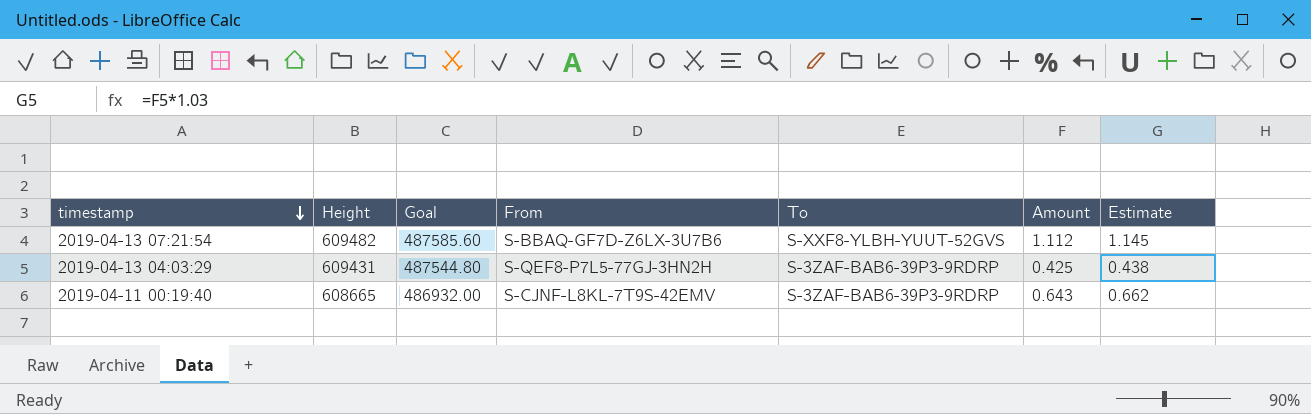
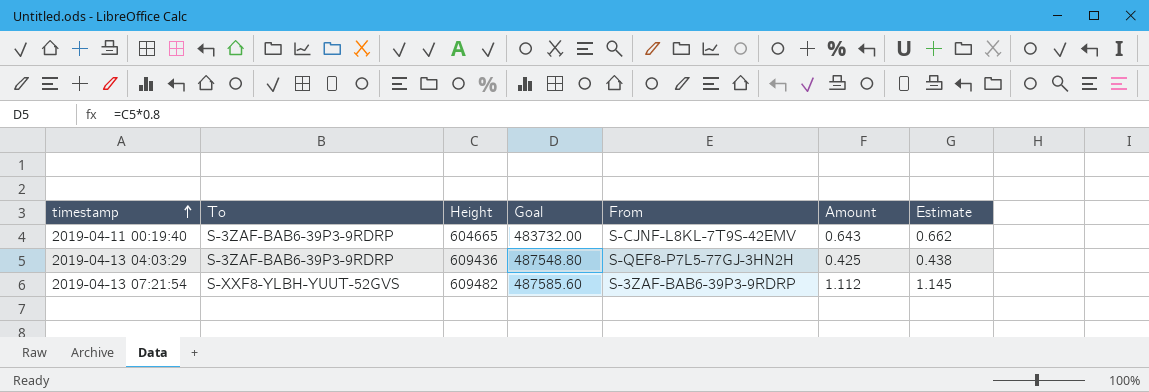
row order: timestamp descending -> timestamp ascending
column To | position: 5 -> 2
2019-04-11 00:19:40 | Height: 608665 -> 604665
2019-04-11 00:19:40 | Goal: 486932.00 -> 483732.00
2019-04-13 04:03:29 | Height: 609431 -> 609436
2019-04-13 04:03:29 | Goal: 487544.80 -> 487548.80
2019-04-13 07:21:54 | From: S-BBAQ-GF7D-Z6LX-3U7B6 -> S-3ZAF-BAB6-39P3-9RDRP

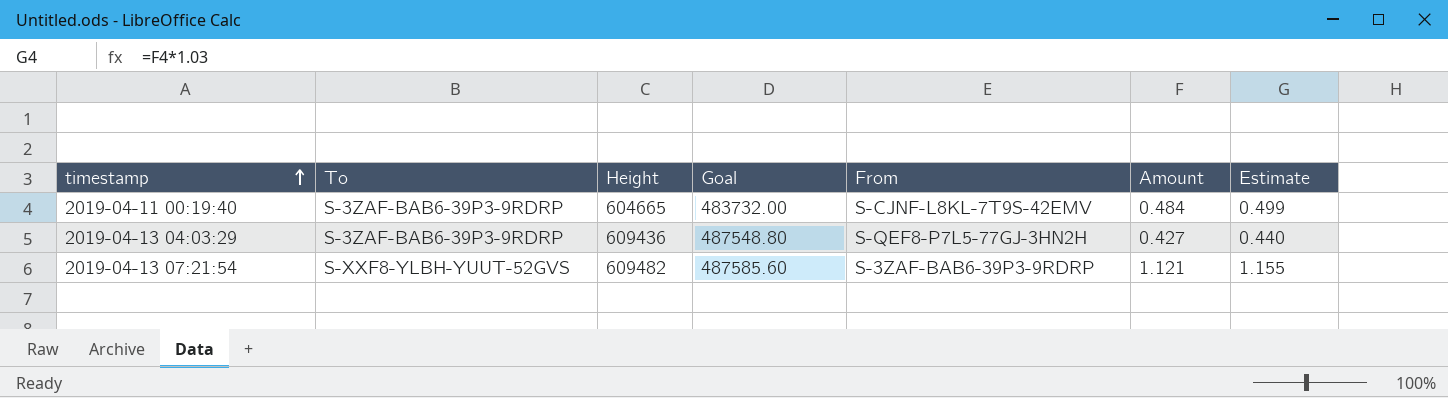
2019-04-11 00:19:40 | Amount: 0.643 -> 0.484
2019-04-11 00:19:40 | Estimate: 0.662 -> 0.499
2019-04-13 04:03:29 | Amount: 0.425 -> 0.427
2019-04-13 04:03:29 | Estimate: 0.438 -> 0.440
2019-04-13 07:21:54 | Amount: 1.112 -> 1.121
2019-04-13 07:21:54 | Estimate: 1.145 -> 1.155

